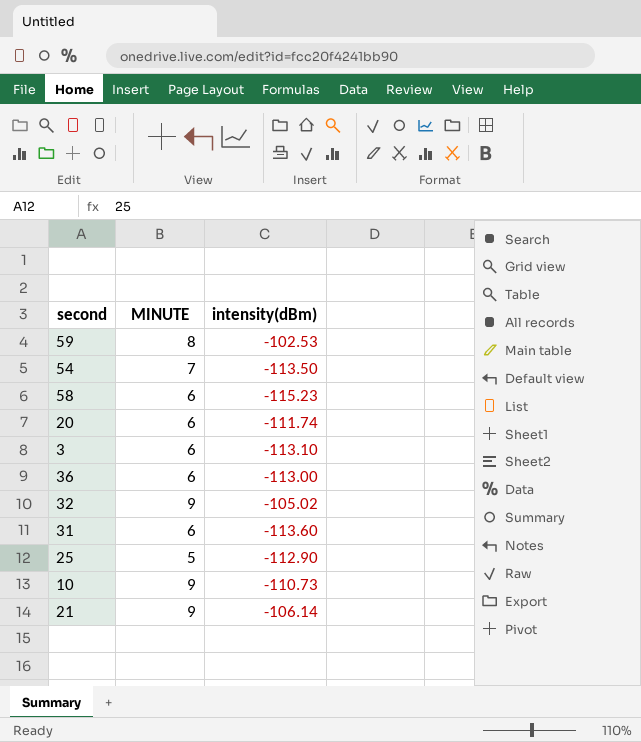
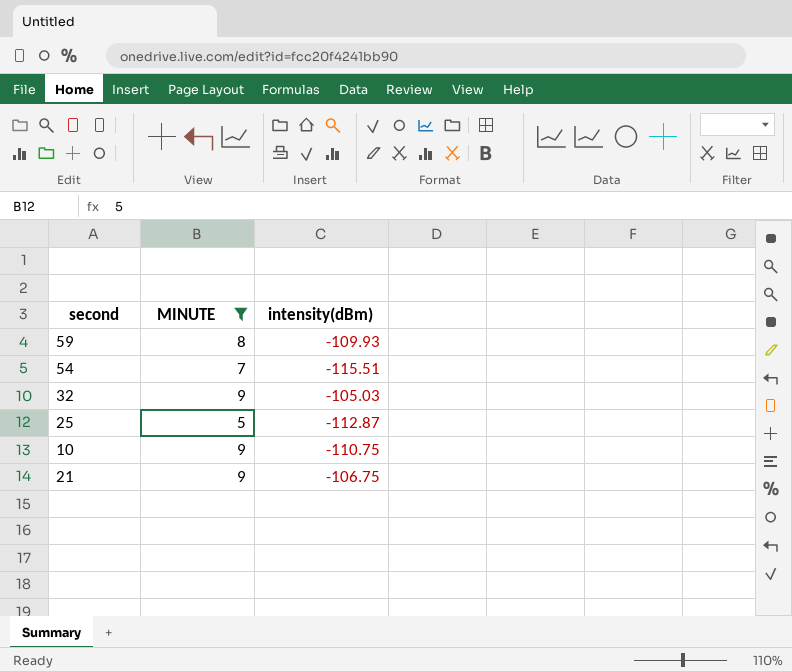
filter: none -> MINUTE != 6
59 | intensity(dBm): -102.53 -> -109.93
54 | intensity(dBm): -113.50 -> -115.51
32 | intensity(dBm): -105.02 -> -105.03
25 | intensity(dBm): -112.90 -> -112.87
10 | intensity(dBm): -110.73 -> -110.75
21 | intensity(dBm): -106.14 -> -106.75

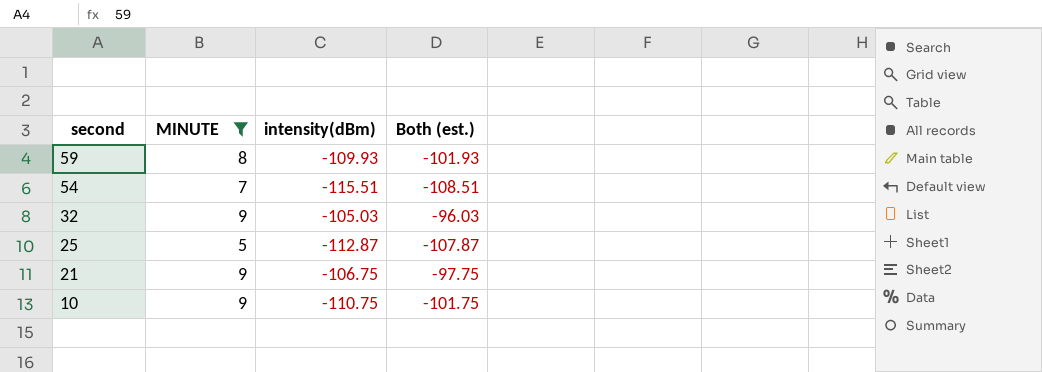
row order: none -> second descending
column Both (est.) | formula: none -> [MINUTE] + [intensity(dBm)]

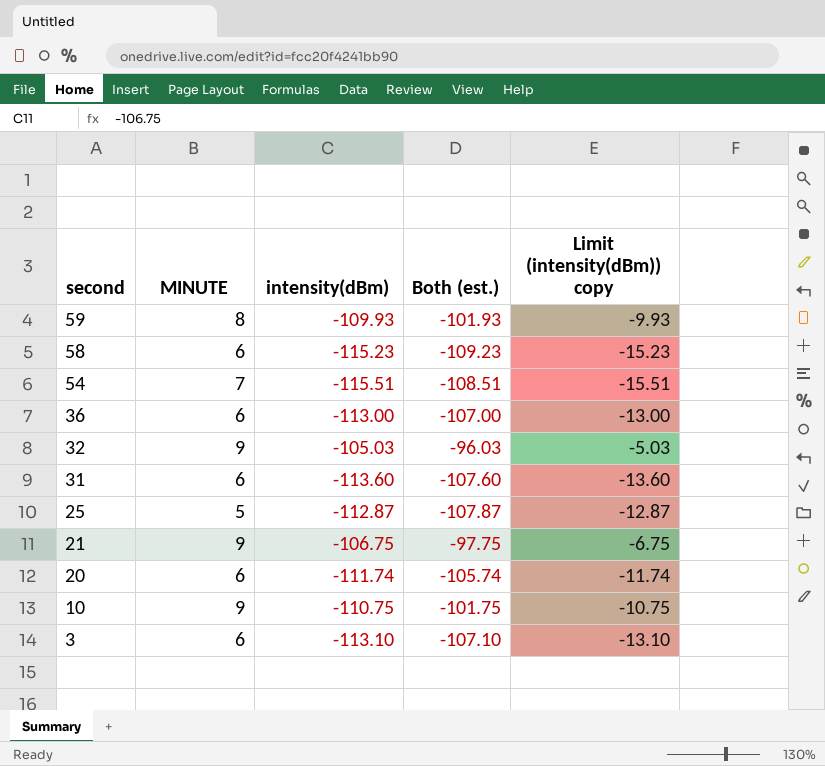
filter: MINUTE != 6 -> none
column Limit (intensity(dBm)) copy | formula: none -> [intensity(dBm)] + 100

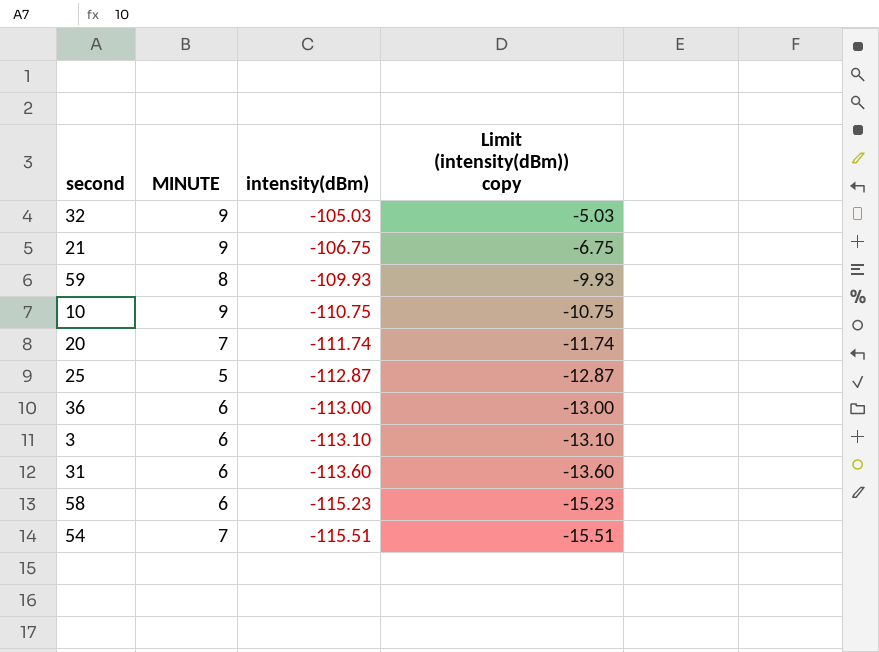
row order: second descending -> intensity(dBm) descending
column Both (est.) | formula: [MINUTE] + [intensity(dBm)] -> none
20 | MINUTE: 6 -> 7

